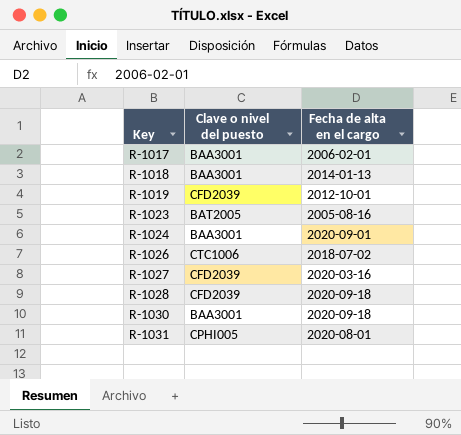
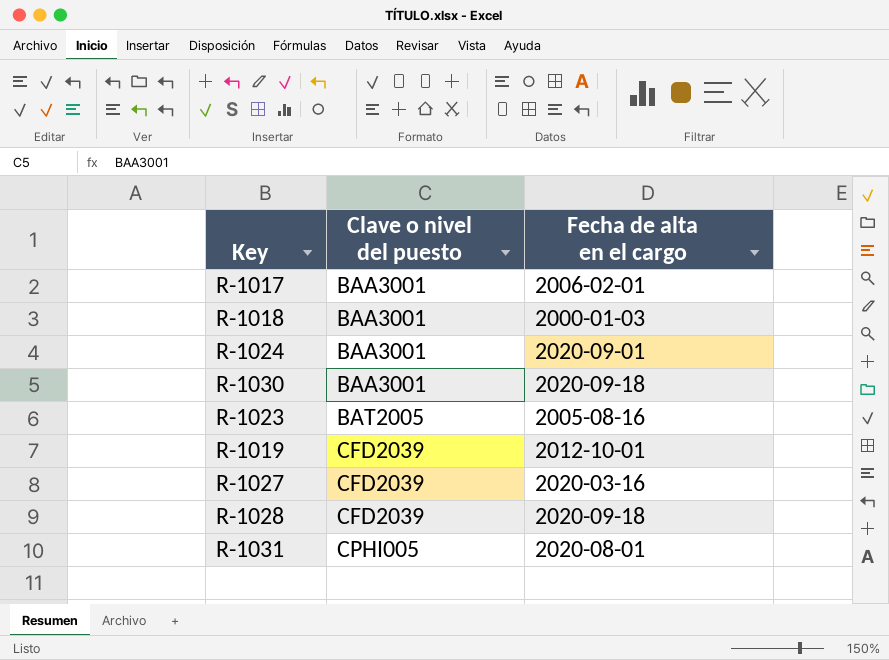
row order: Key ascending -> Clave o nivel del puesto ascending
row R-1026: CTC1006 | 2018-07-02 -> none
R-1018 | Fecha de alta en el cargo: 2014-01-13 -> 2000-01-03

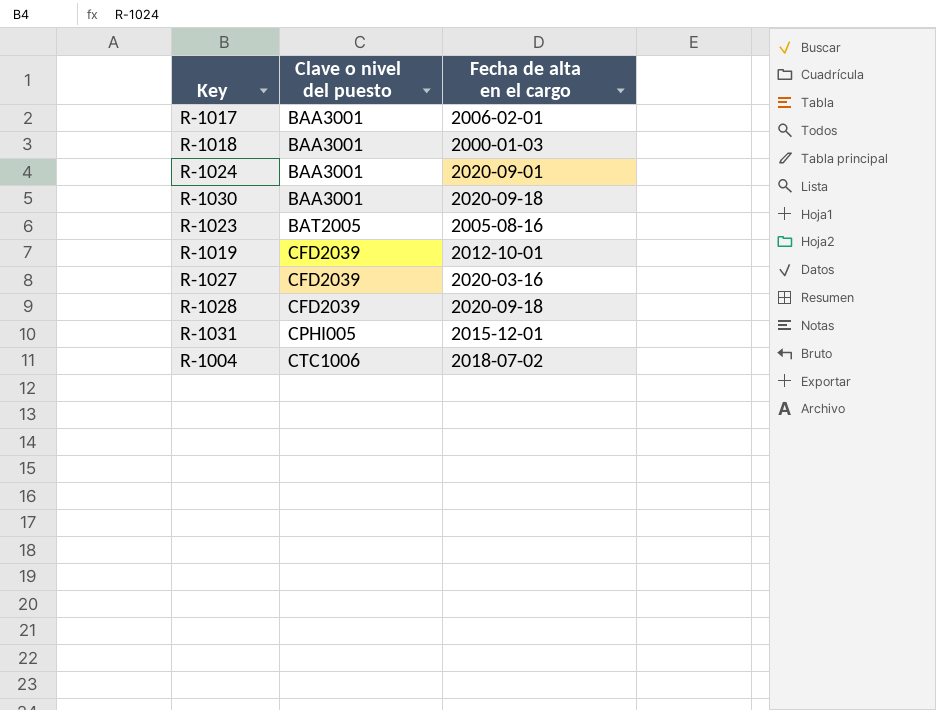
R-1031 | Fecha de alta en el cargo: 2020-08-01 -> 2015-12-01
row R-1004: none -> CTC1006 | 2018-07-02

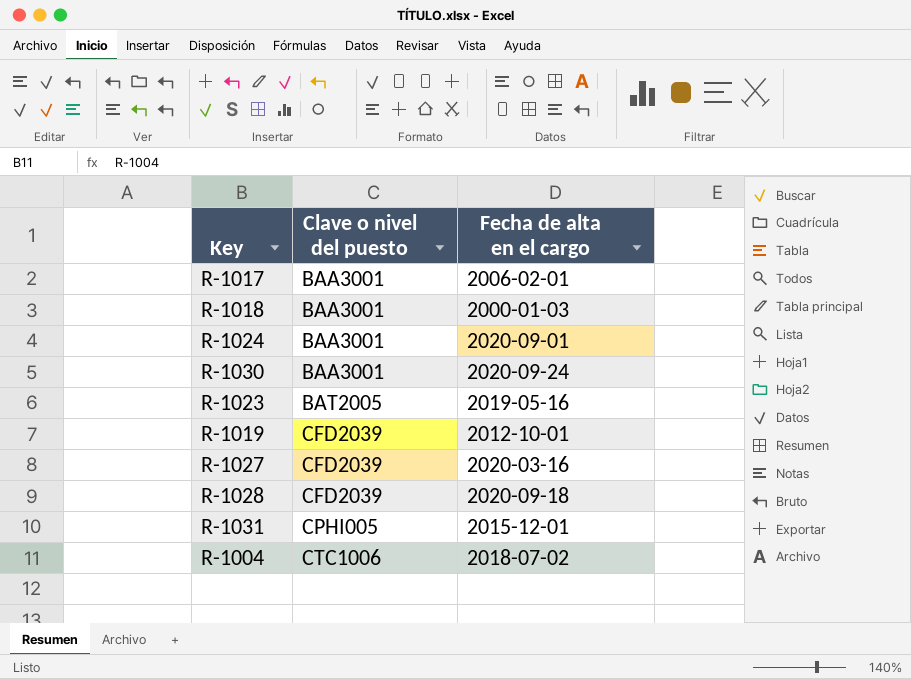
R-1030 | Fecha de alta en el cargo: 2020-09-18 -> 2020-09-24
R-1023 | Fecha de alta en el cargo: 2005-08-16 -> 2019-05-16

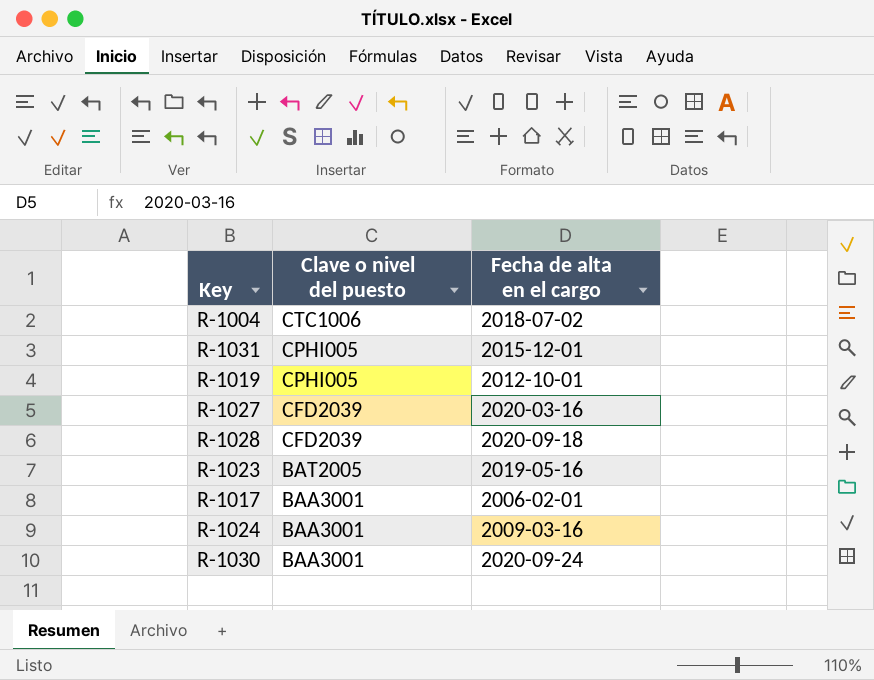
row order: Clave o nivel del puesto ascending -> Clave o nivel del puesto descending
row R-1018: BAA3001 | 2000-01-03 -> none
R-1019 | Clave o nivel del puesto: CFD2039 -> CPHI005
R-1024 | Fecha de alta en el cargo: 2020-09-01 -> 2009-03-16

